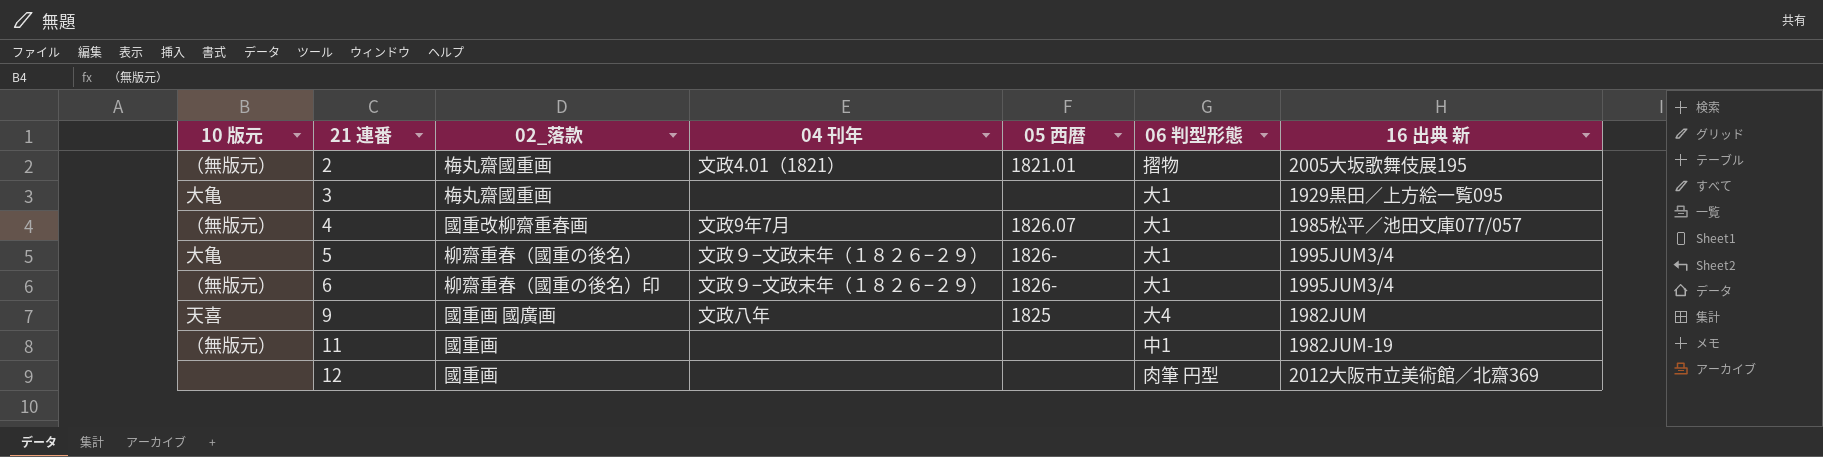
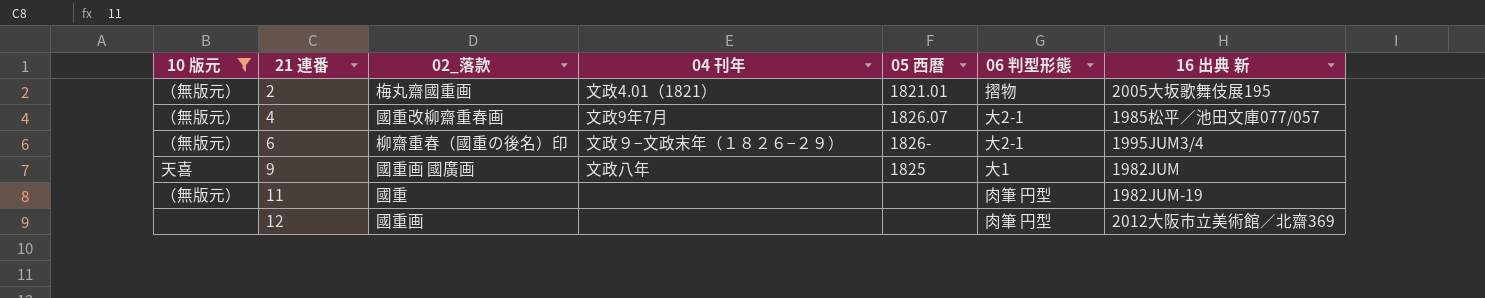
filter: none -> 10 版元 != 大亀
4 | 06 判型形態: 大1 -> 大2-1
6 | 06 判型形態: 大1 -> 大2-1
9 | 06 判型形態: 大4 -> 大1
11 | 02_落款: 國重画 -> 國重
11 | 06 判型形態: 中1 -> 肉筆 円型

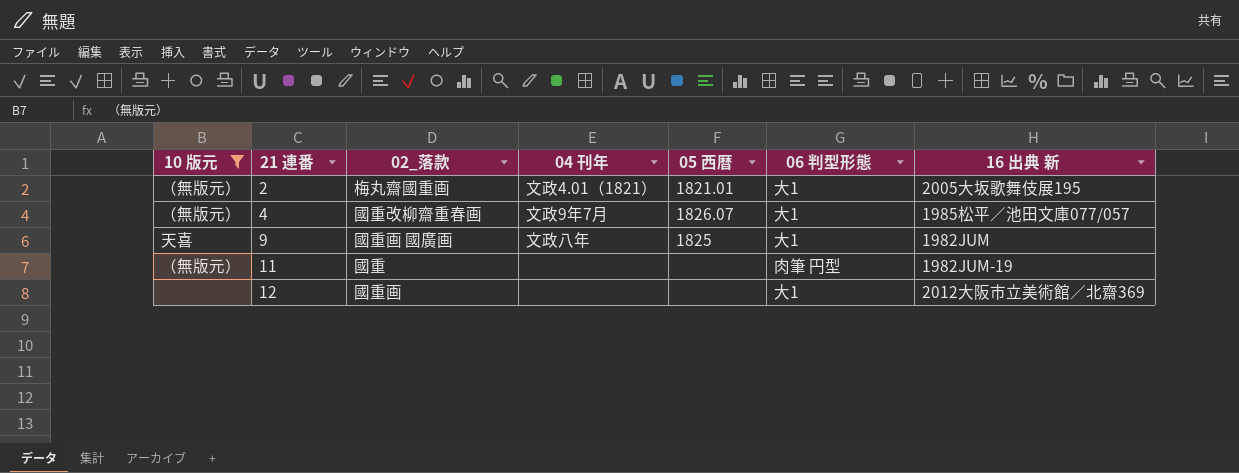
row 6: （無版元） | 柳齋重春（國重の後名）印 | 文政９−文政末年（１８２６−２９） | 1826- | 大2-1 | 1995JUM3/4 -> none
2 | 06 判型形態: 摺物 -> 大1
4 | 06 判型形態: 大2-1 -> 大1
12 | 06 判型形態: 肉筆 円型 -> 大1

